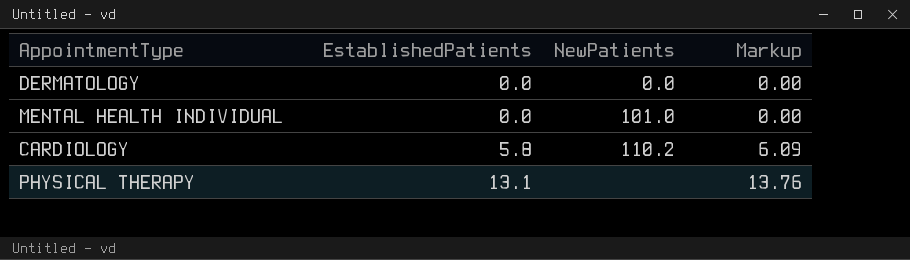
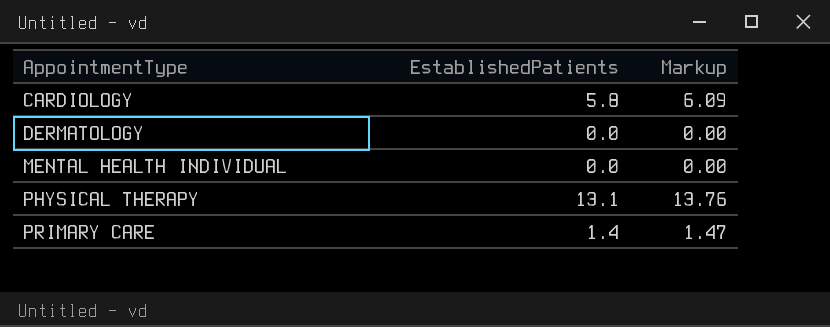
row order: EstablishedPatients ascending -> AppointmentType ascending
column NewPatients | position: 3 -> none
row PRIMARY CARE: none -> 1.4 | 1.47

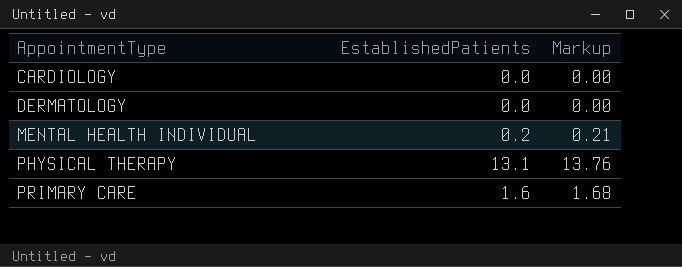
CARDIOLOGY | EstablishedPatients: 5.8 -> 0.0
CARDIOLOGY | Markup: 6.09 -> 0.00
MENTAL HEALTH INDIVIDUAL | EstablishedPatients: 0.0 -> 0.2
MENTAL HEALTH INDIVIDUAL | Markup: 0.00 -> 0.21
PRIMARY CARE | EstablishedPatients: 1.4 -> 1.6
PRIMARY CARE | Markup: 1.47 -> 1.68

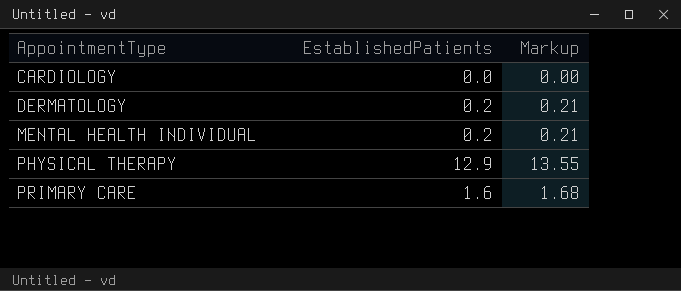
DERMATOLOGY | EstablishedPatients: 0.0 -> 0.2
DERMATOLOGY | Markup: 0.00 -> 0.21
PHYSICAL THERAPY | EstablishedPatients: 13.1 -> 12.9
PHYSICAL THERAPY | Markup: 13.76 -> 13.55

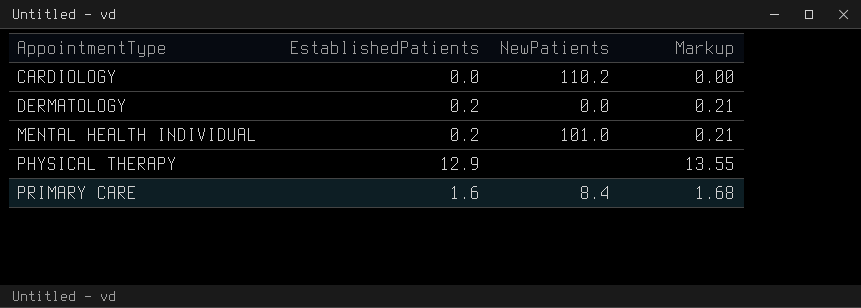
column NewPatients | position: none -> 3

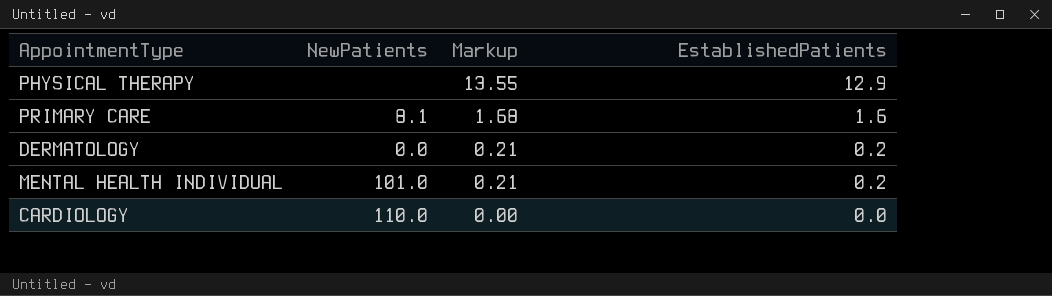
row order: AppointmentType ascending -> Markup descending
column EstablishedPatients | position: 2 -> 4
PRIMARY CARE | NewPatients: 8.4 -> 8.1
CARDIOLOGY | NewPatients: 110.2 -> 110.0

